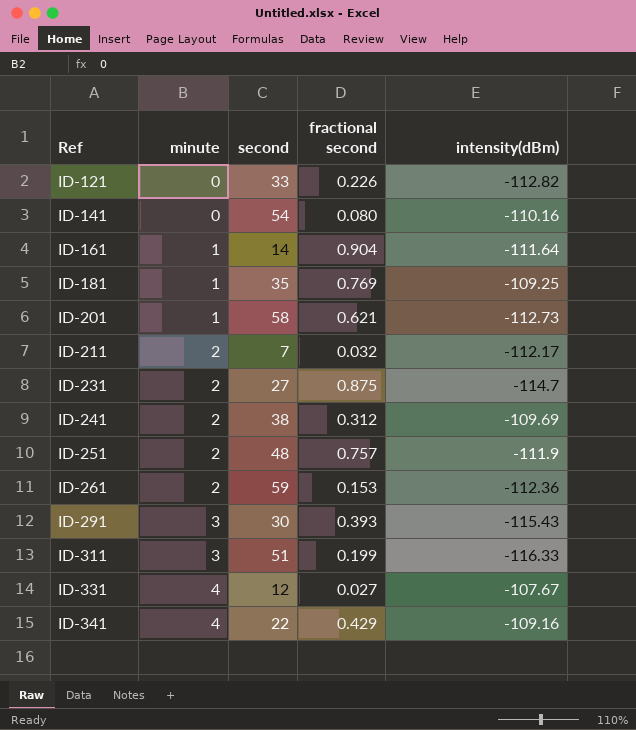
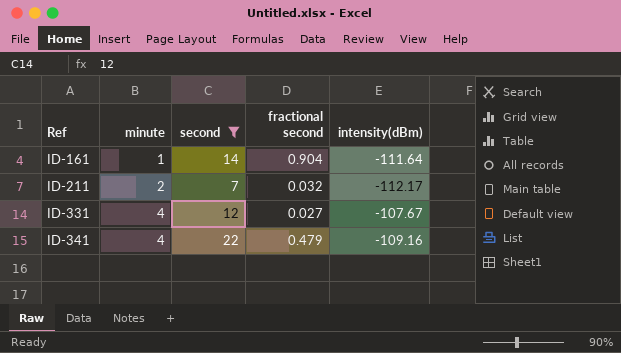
filter: none -> second <= 22
ID-341 | fractional second: 0.429 -> 0.479

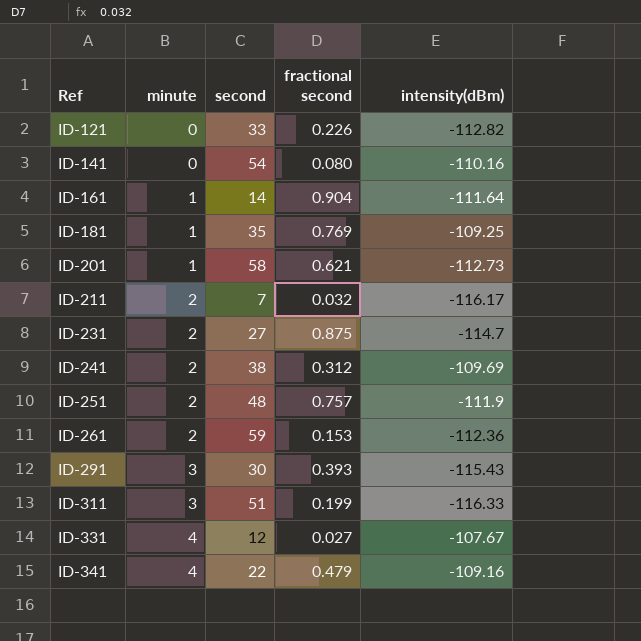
filter: second <= 22 -> none
ID-211 | intensity(dBm): -112.17 -> -116.17

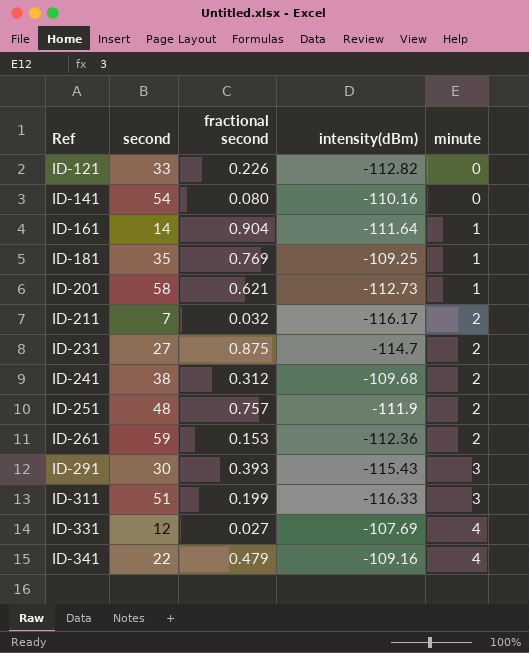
column minute | position: 2 -> 5
ID-241 | intensity(dBm): -109.69 -> -109.68
ID-331 | intensity(dBm): -107.67 -> -107.69

